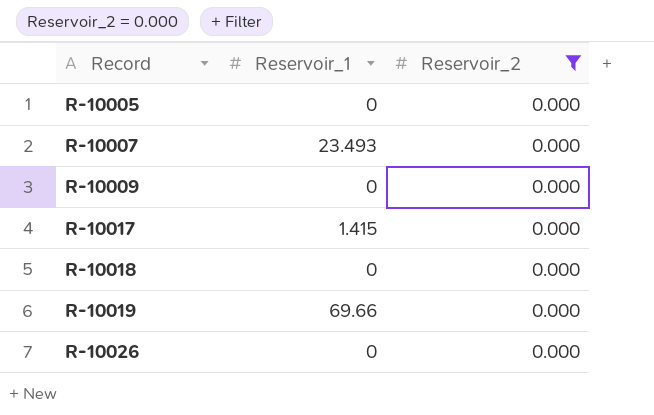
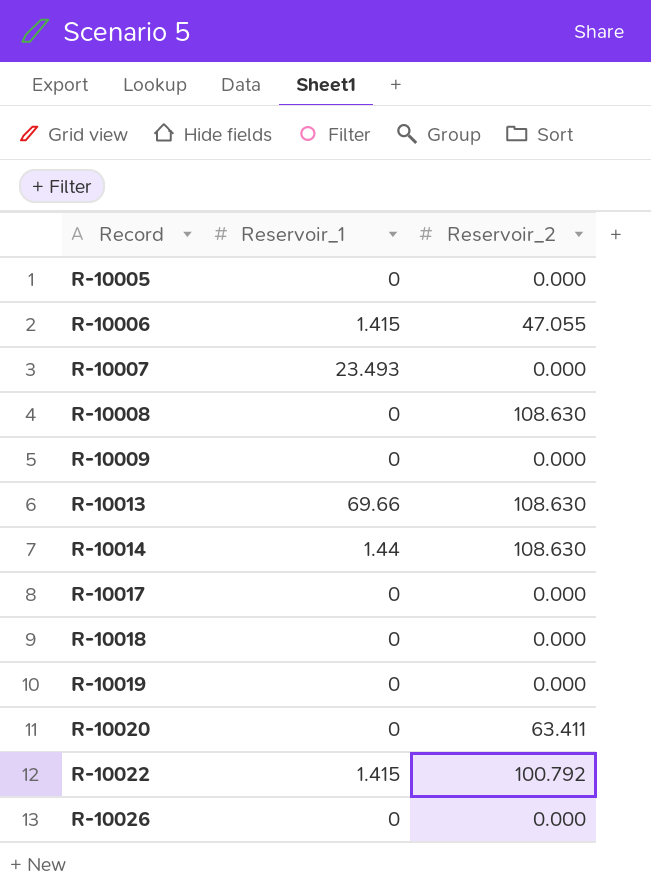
filter: Reservoir_2 = 0.000 -> none
R-10017 | Reservoir_1: 1.415 -> 0
R-10019 | Reservoir_1: 69.66 -> 0

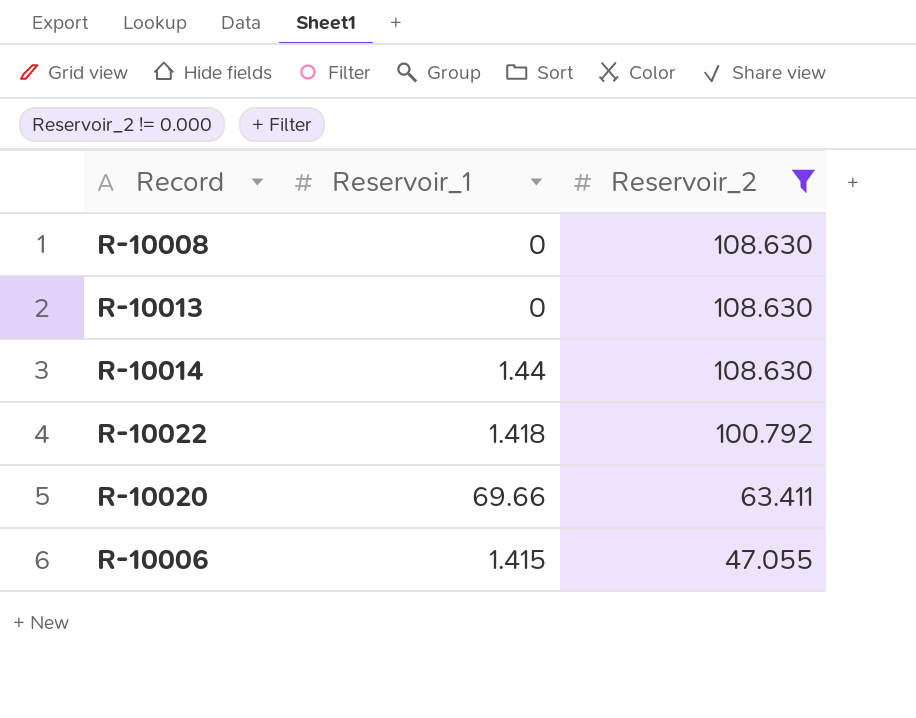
filter: none -> Reservoir_2 != 0.000
row order: Record ascending -> Reservoir_2 descending
R-10013 | Reservoir_1: 69.66 -> 0
R-10022 | Reservoir_1: 1.415 -> 1.418
R-10020 | Reservoir_1: 0 -> 69.66

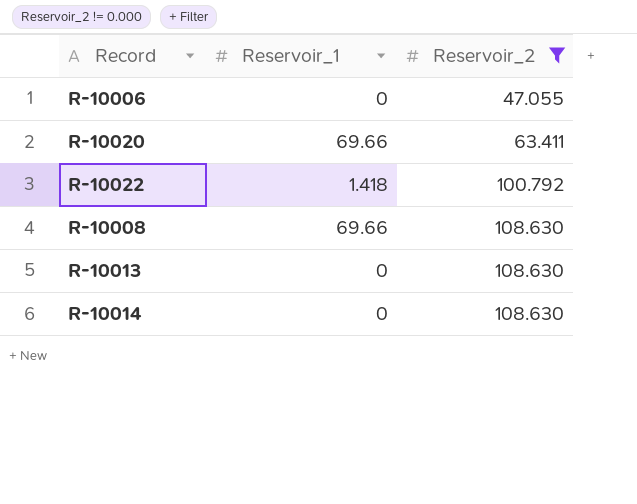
row order: Reservoir_2 descending -> Reservoir_2 ascending
R-10006 | Reservoir_1: 1.415 -> 0
R-10008 | Reservoir_1: 0 -> 69.66
R-10014 | Reservoir_1: 1.44 -> 0

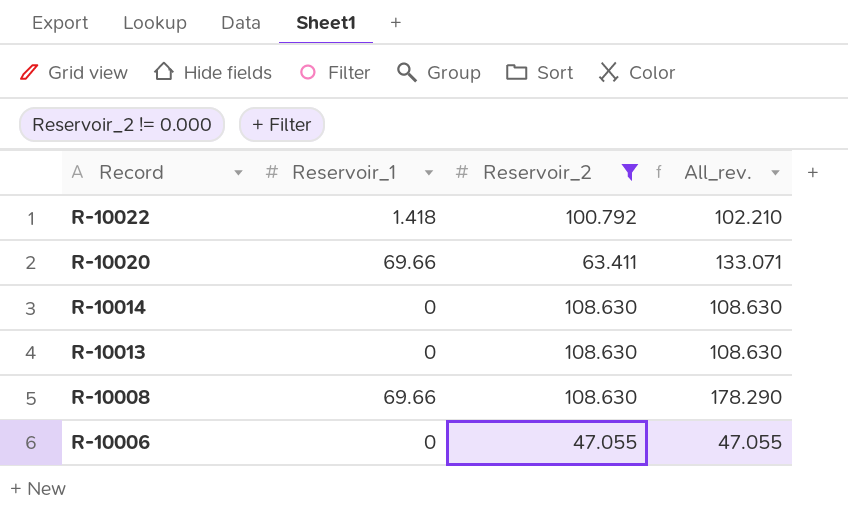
row order: Reservoir_2 ascending -> Record descending
column All_rev. | formula: none -> [Reservoir_1] + [Reservoir_2]

